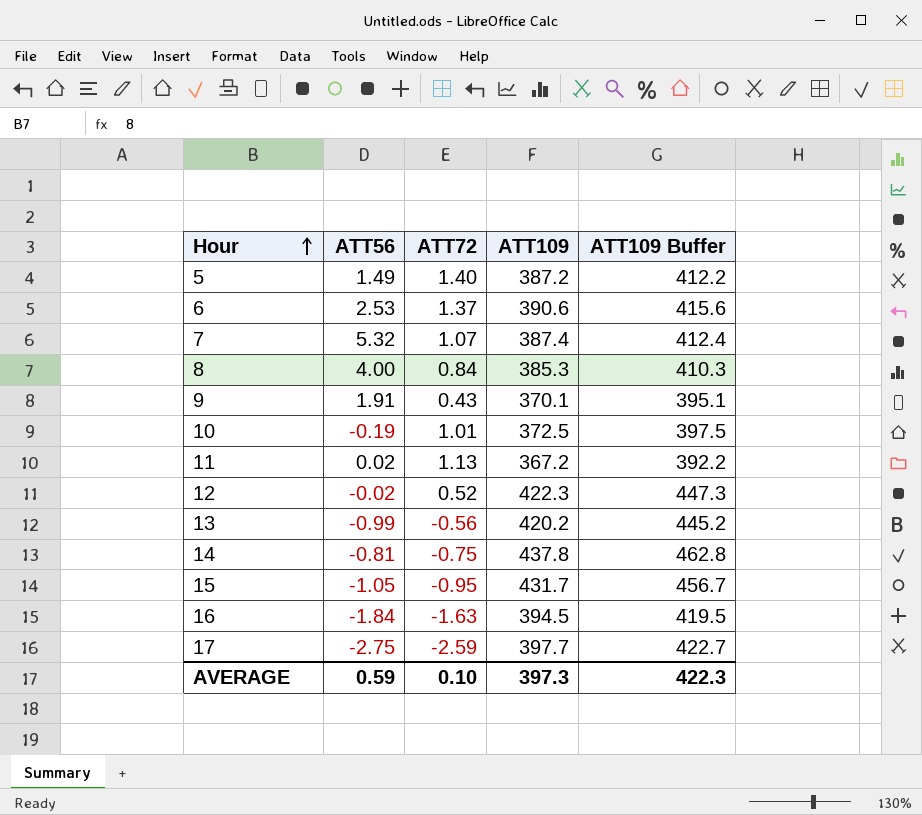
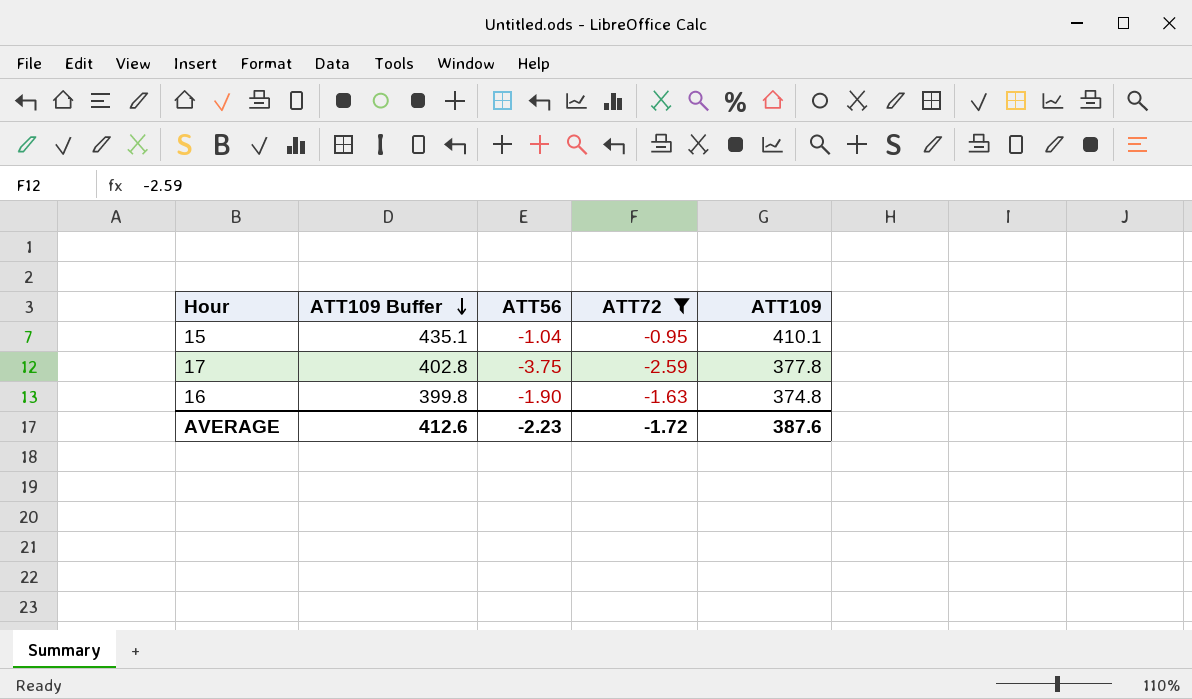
filter: none -> ATT72 <= -0.95
row order: Hour ascending -> ATT109 Buffer descending
column ATT109 Buffer | position: 5 -> 2
15 | ATT109 Buffer: 456.7 -> 435.1
15 | ATT56: -1.05 -> -1.04
15 | ATT109: 431.7 -> 410.1
17 | ATT109 Buffer: 422.7 -> 402.8
17 | ATT56: -2.75 -> -3.75
17 | ATT109: 397.7 -> 377.8
16 | ATT109 Buffer: 419.5 -> 399.8
16 | ATT56: -1.84 -> -1.90
16 | ATT109: 394.5 -> 374.8
AVERAGE | ATT109 Buffer: 422.3 -> 412.6
AVERAGE | ATT56: 0.59 -> -2.23
AVERAGE | ATT72: 0.10 -> -1.72
AVERAGE | ATT109: 397.3 -> 387.6

